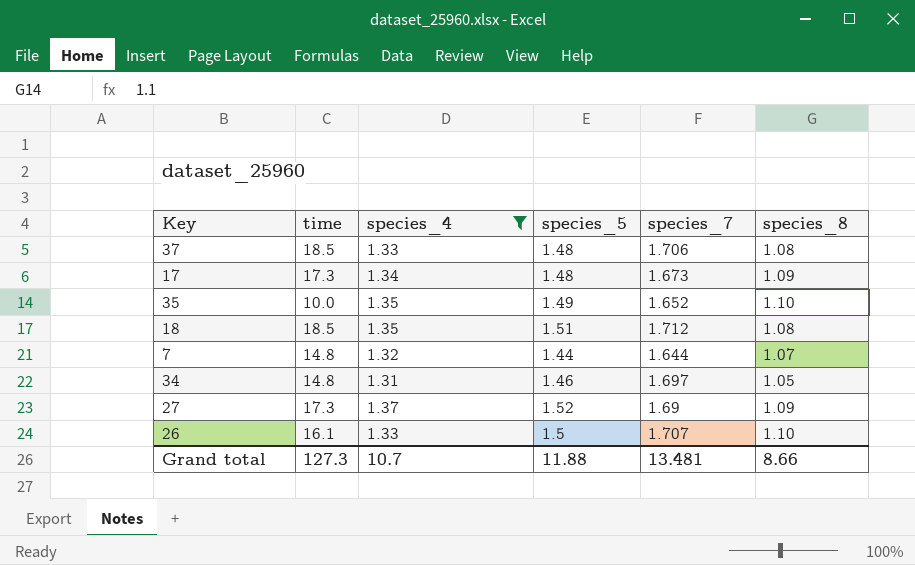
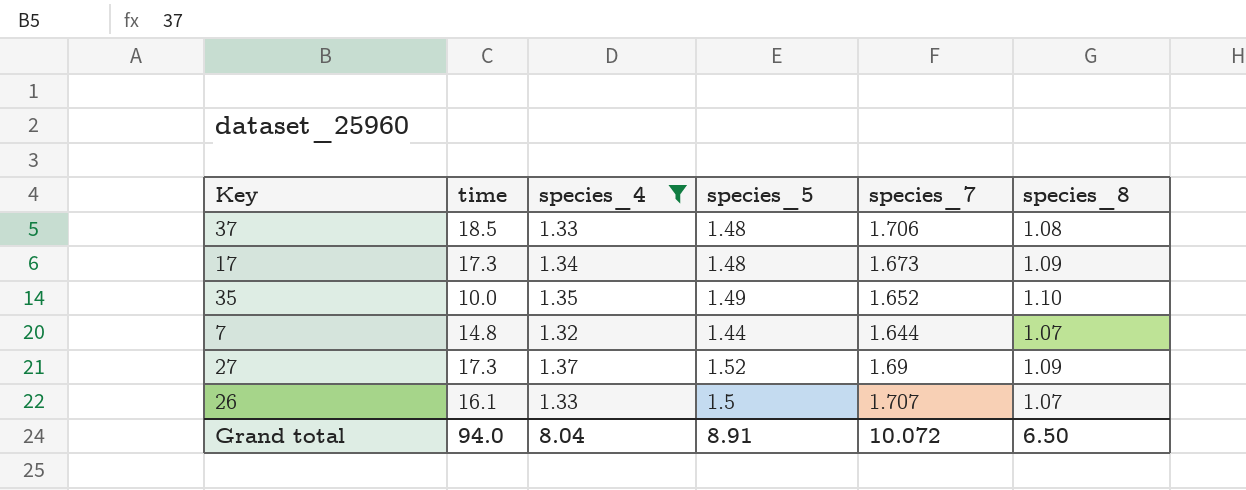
row 18: 18.5 | 1.35 | 1.51 | 1.712 | 1.08 -> none
row 34: 14.8 | 1.31 | 1.46 | 1.697 | 1.05 -> none
26 | species_8: 1.10 -> 1.07
Grand total | time: 127.3 -> 94.0
Grand total | species_4: 10.7 -> 8.04
Grand total | species_5: 11.88 -> 8.91
Grand total | species_7: 13.481 -> 10.072
Grand total | species_8: 8.66 -> 6.50

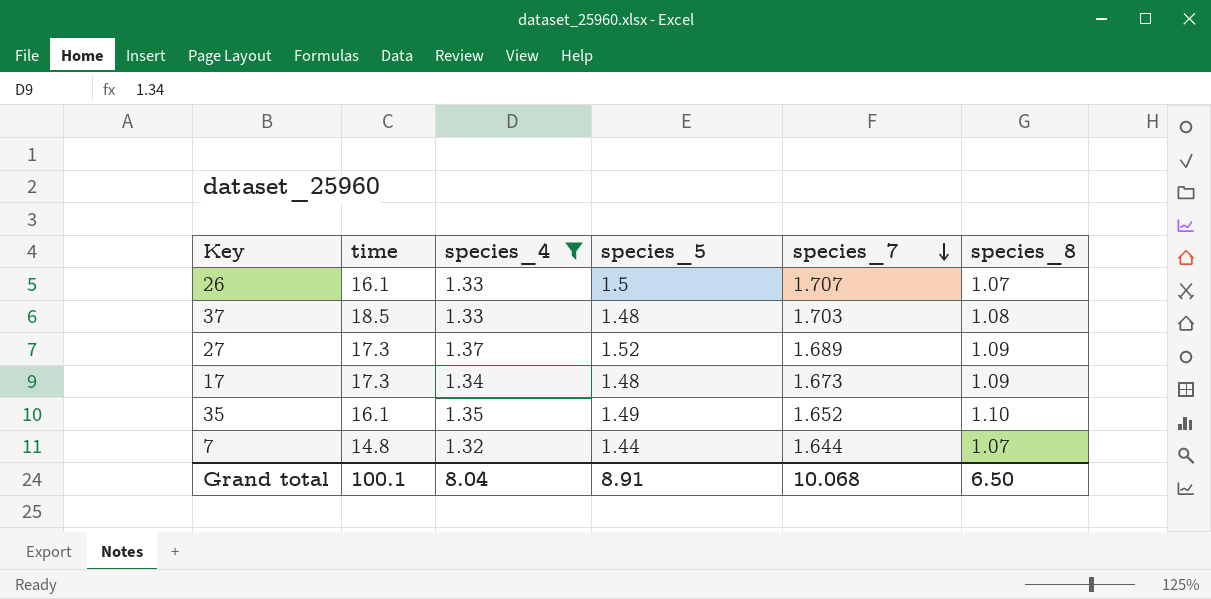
row order: none -> species_7 descending
37 | species_7: 1.706 -> 1.703
27 | species_7: 1.69 -> 1.689
35 | time: 10.0 -> 16.1
Grand total | time: 94.0 -> 100.1
Grand total | species_7: 10.072 -> 10.068

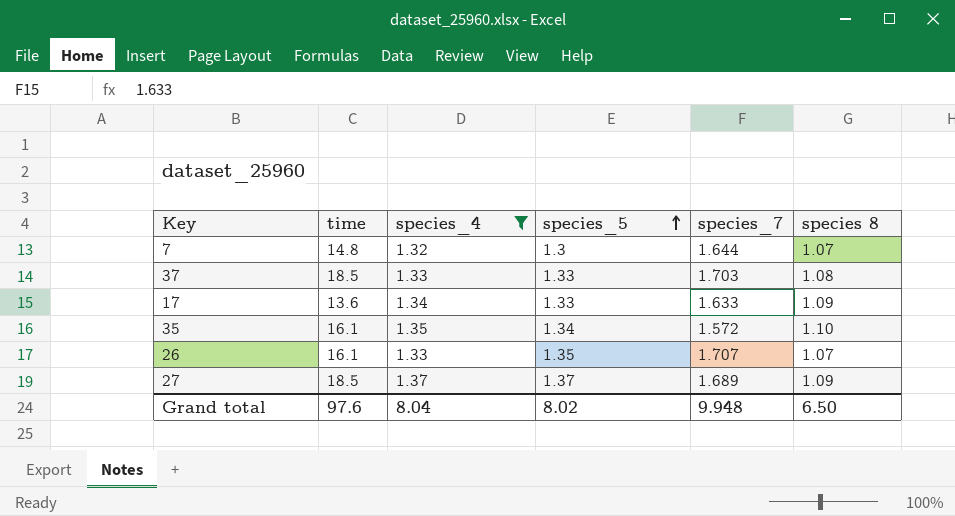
row order: species_7 descending -> species_5 ascending
column name: species_8 -> species 8
7 | species_5: 1.44 -> 1.3
37 | species_5: 1.48 -> 1.33
17 | time: 17.3 -> 13.6
17 | species_5: 1.48 -> 1.33
17 | species_7: 1.673 -> 1.633
35 | species_5: 1.49 -> 1.34
35 | species_7: 1.652 -> 1.572
26 | species_5: 1.5 -> 1.35
27 | time: 17.3 -> 18.5
27 | species_5: 1.52 -> 1.37
Grand total | time: 100.1 -> 97.6
Grand total | species_5: 8.91 -> 8.02
Grand total | species_7: 10.068 -> 9.948

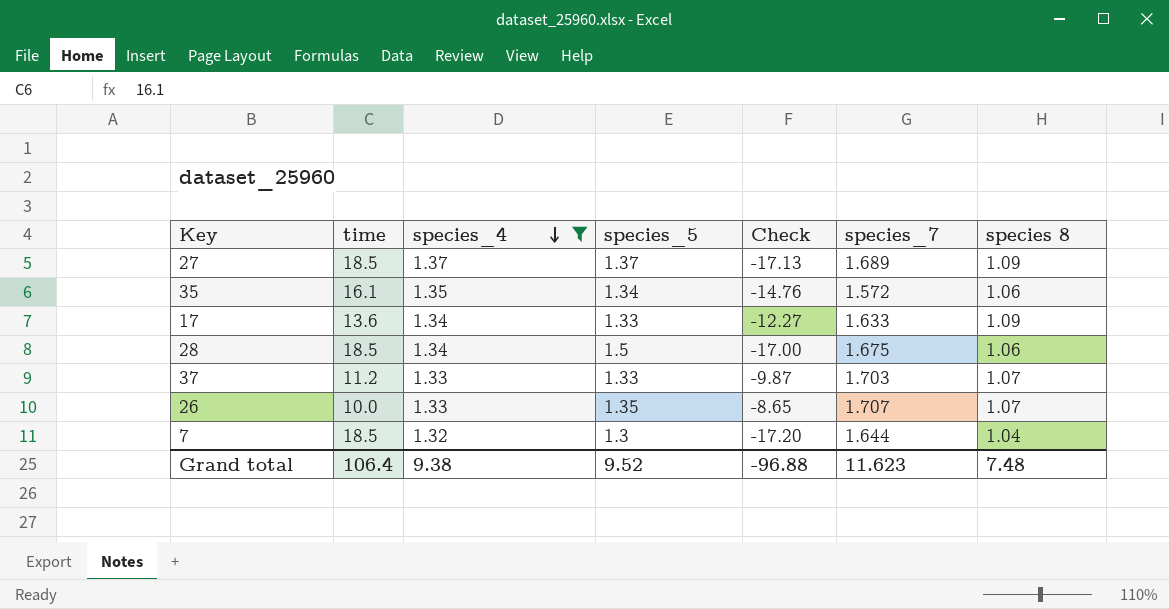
row order: species_5 ascending -> species_4 descending
column Check | formula: none -> [species_5] - [time]
35 | species 8: 1.10 -> 1.06
row 28: none -> 18.5 | 1.34 | 1.5 | -17.00 | 1.675 | 1.06
37 | time: 18.5 -> 11.2
37 | species 8: 1.08 -> 1.07
26 | time: 16.1 -> 10.0
7 | time: 14.8 -> 18.5
7 | species 8: 1.07 -> 1.04
Grand total | time: 97.6 -> 106.4
Grand total | species_4: 8.04 -> 9.38
Grand total | species_5: 8.02 -> 9.52
Grand total | species_7: 9.948 -> 11.623
Grand total | species 8: 6.50 -> 7.48

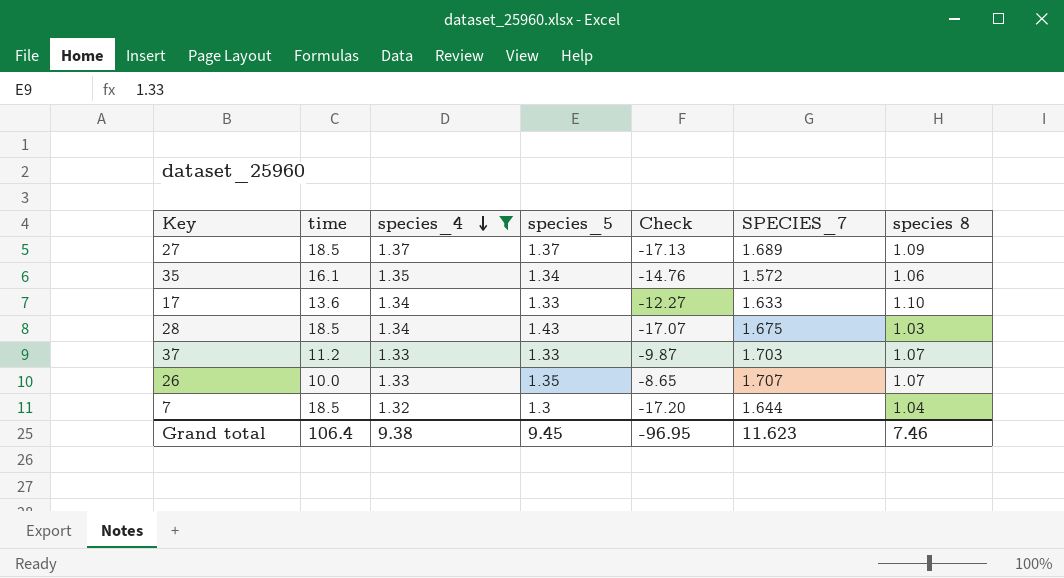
column name: species_7 -> SPECIES_7
17 | species 8: 1.09 -> 1.10
28 | species_5: 1.5 -> 1.43
28 | Check: -17.00 -> -17.07
28 | species 8: 1.06 -> 1.03
Grand total | species_5: 9.52 -> 9.45
Grand total | Check: -96.88 -> -96.95
Grand total | species 8: 7.48 -> 7.46

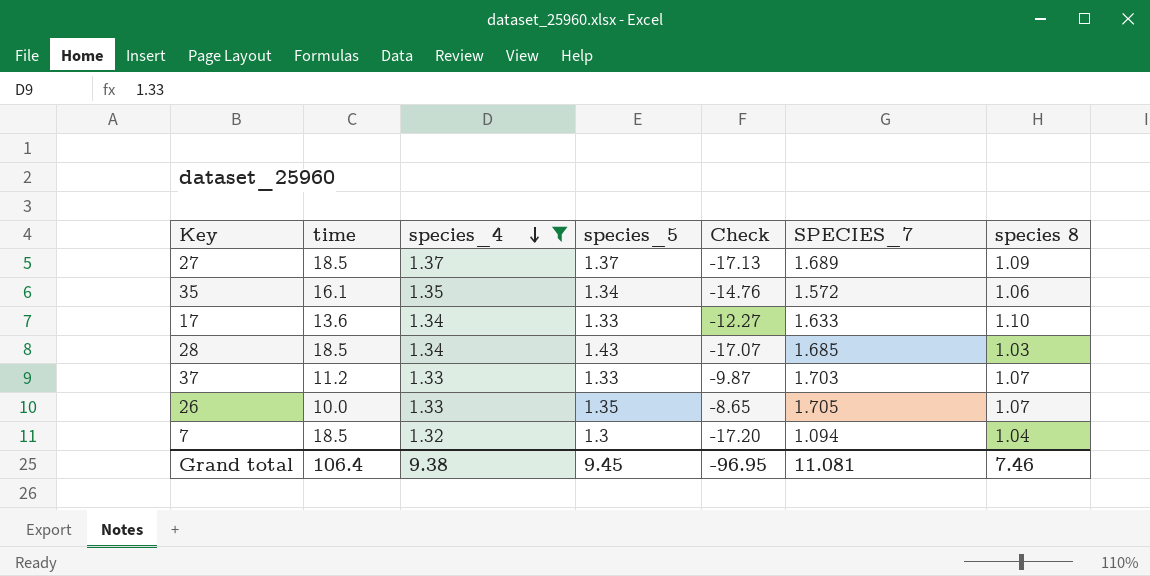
28 | SPECIES_7: 1.675 -> 1.685
26 | SPECIES_7: 1.707 -> 1.705
7 | SPECIES_7: 1.644 -> 1.094
Grand total | SPECIES_7: 11.623 -> 11.081

